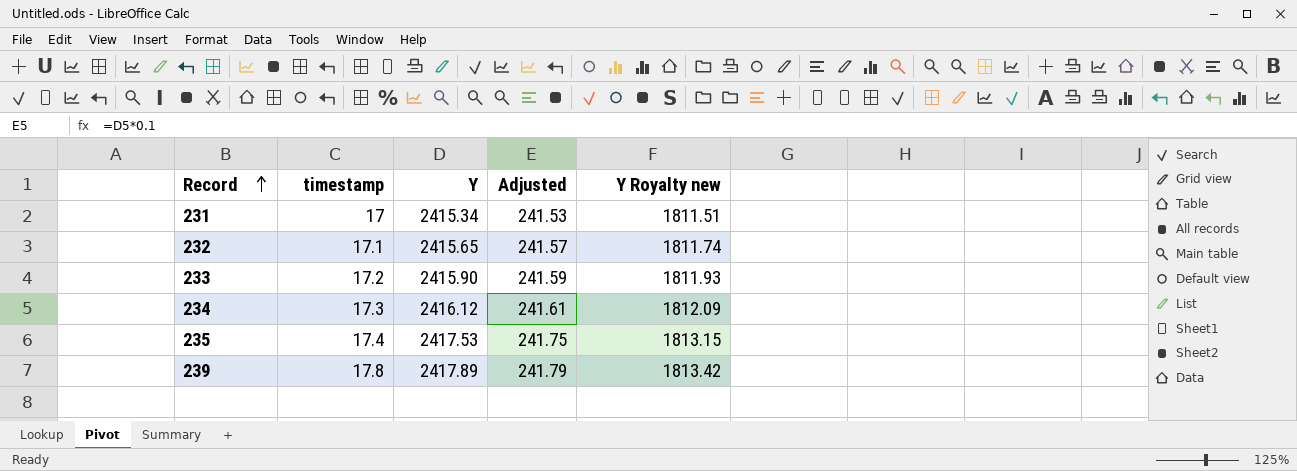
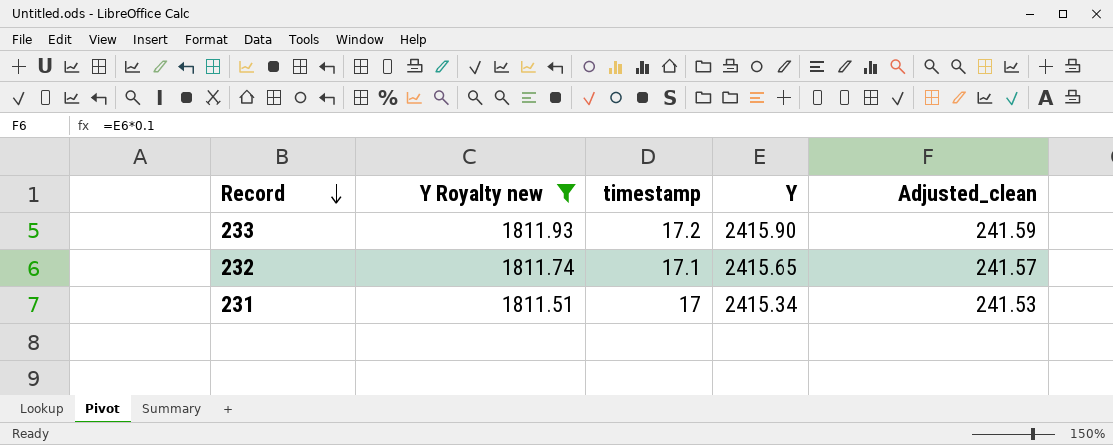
filter: none -> Y Royalty new <= 1811.93
row order: Record ascending -> Record descending
column Y Royalty new | position: 5 -> 2
column name: Adjusted -> Adjusted_clean

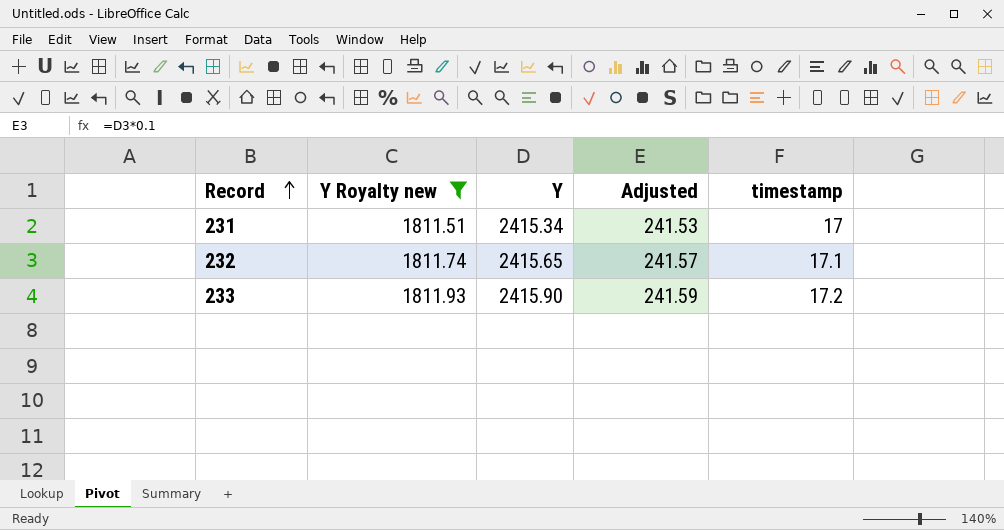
row order: Record descending -> Record ascending
column name: Adjusted_clean -> Adjusted
column timestamp | position: 3 -> 5

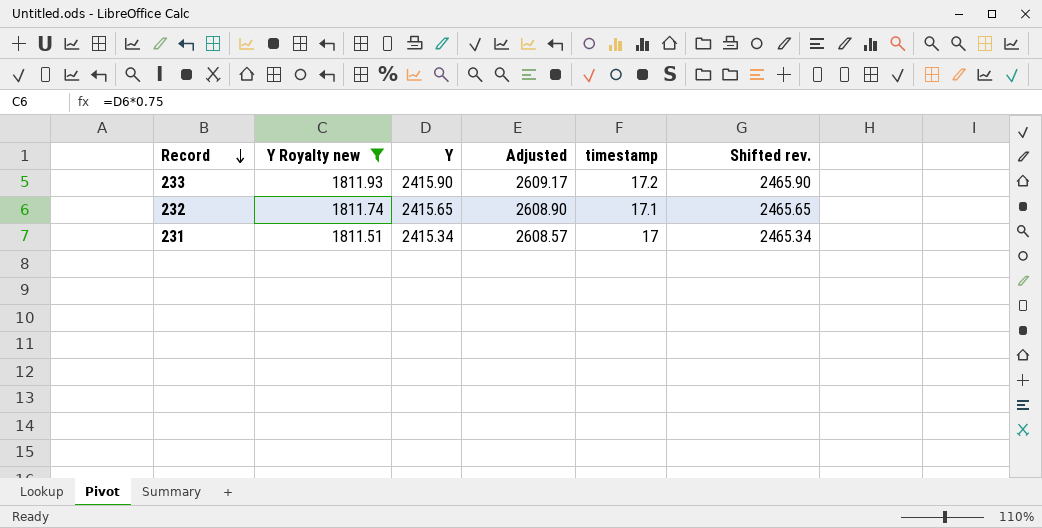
row order: Record ascending -> Record descending
column Adjusted | formula: [Y] * 0.1 -> [Y] * 1.08
column Shifted rev. | formula: none -> [Y] + 50

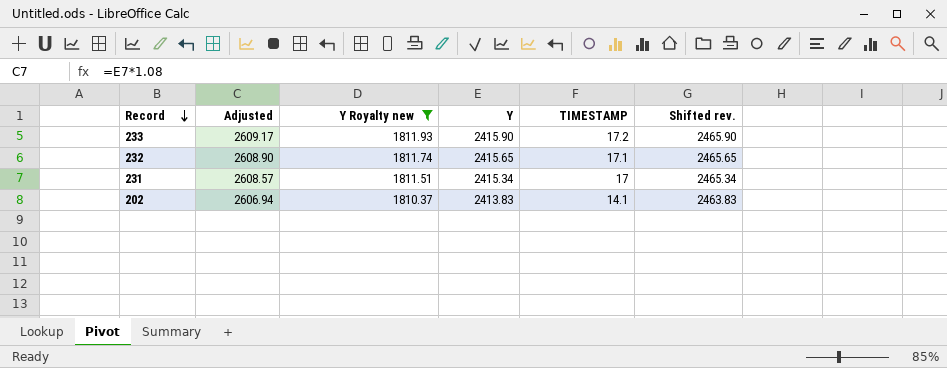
column Adjusted | position: 4 -> 2
column name: timestamp -> TIMESTAMP
row 202: none -> 2606.94 | 1810.37 | 2413.83 | 14.1 | 2463.83

